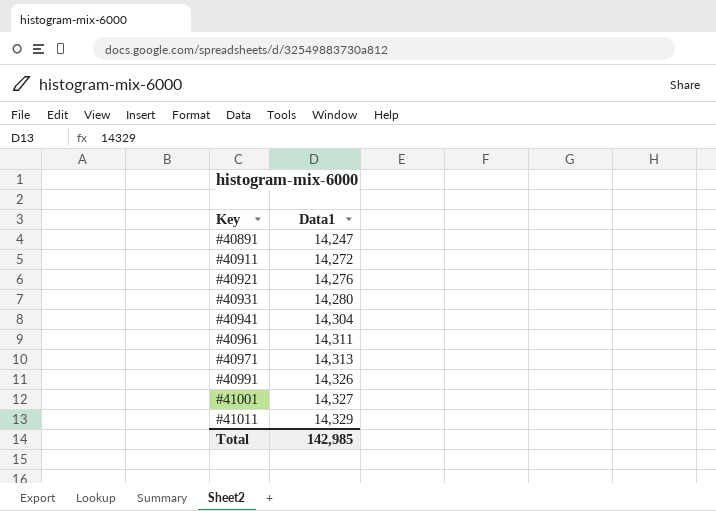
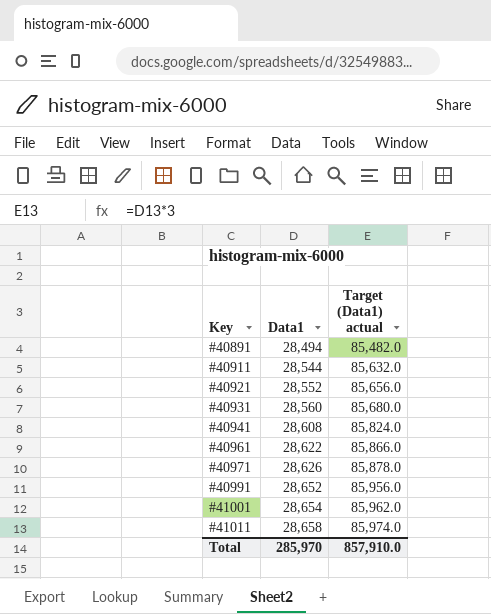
column Target (Data1) actual | formula: none -> [Data1] * 3
#40891 | Data1: 14,247 -> 28,494
#40911 | Data1: 14,272 -> 28,544
#40921 | Data1: 14,276 -> 28,552
#40931 | Data1: 14,280 -> 28,560
#40941 | Data1: 14,304 -> 28,608
#40961 | Data1: 14,311 -> 28,622
#40971 | Data1: 14,313 -> 28,626
#40991 | Data1: 14,326 -> 28,652
#41001 | Data1: 14,327 -> 28,654
#41011 | Data1: 14,329 -> 28,658
Total | Data1: 142,985 -> 285,970

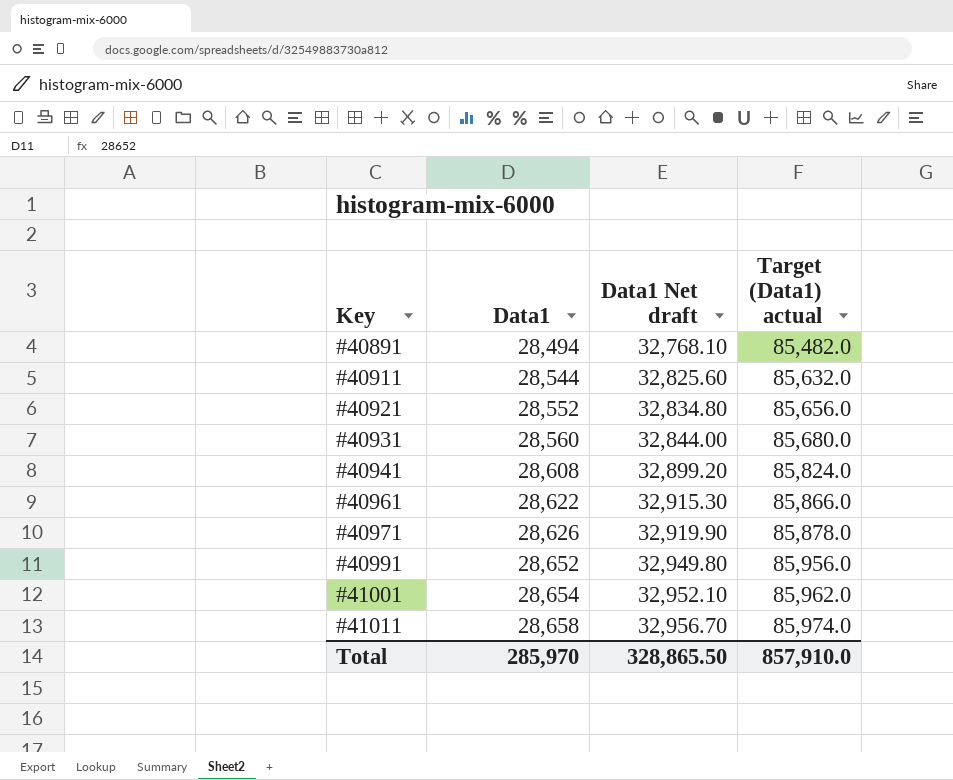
column Data1 Net draft | formula: none -> [Data1] * 1.15

